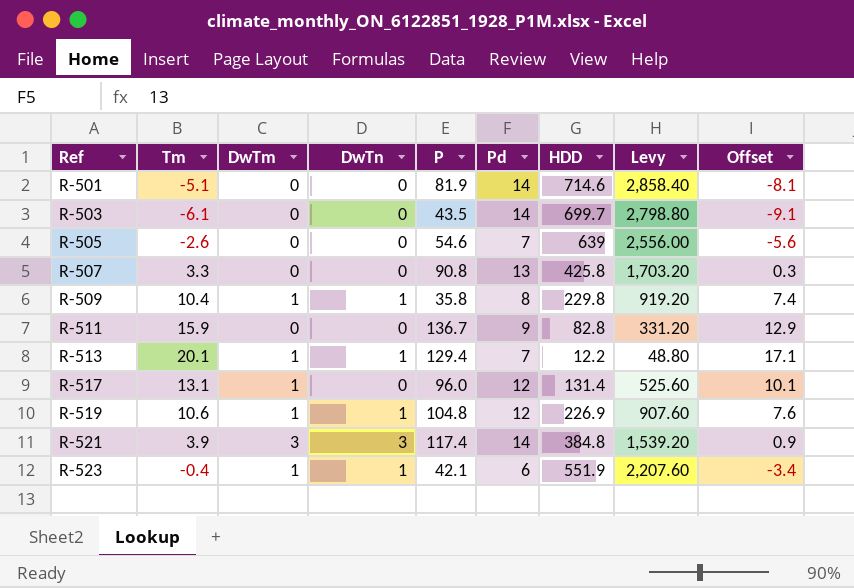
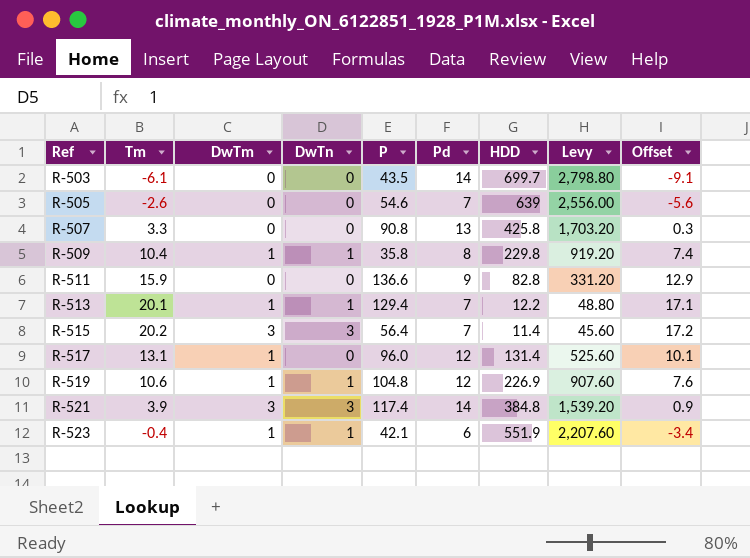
row R-501: -5.1 | 0 | 0 | 81.9 | 14 | 714.6 | 2,858.40 | -8.1 -> none
R-511 | P: 136.7 -> 136.6
row R-515: none -> 20.2 | 3 | 3 | 56.4 | 7 | 11.4 | 45.60 | 17.2

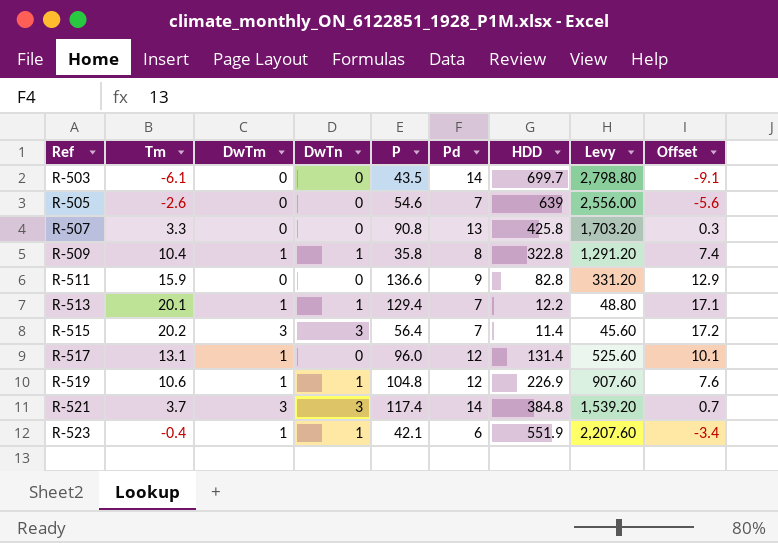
R-509 | HDD: 229.8 -> 322.8
R-509 | Levy: 919.20 -> 1,291.20
R-521 | Tm: 3.9 -> 3.7
R-521 | Offset: 0.9 -> 0.7

